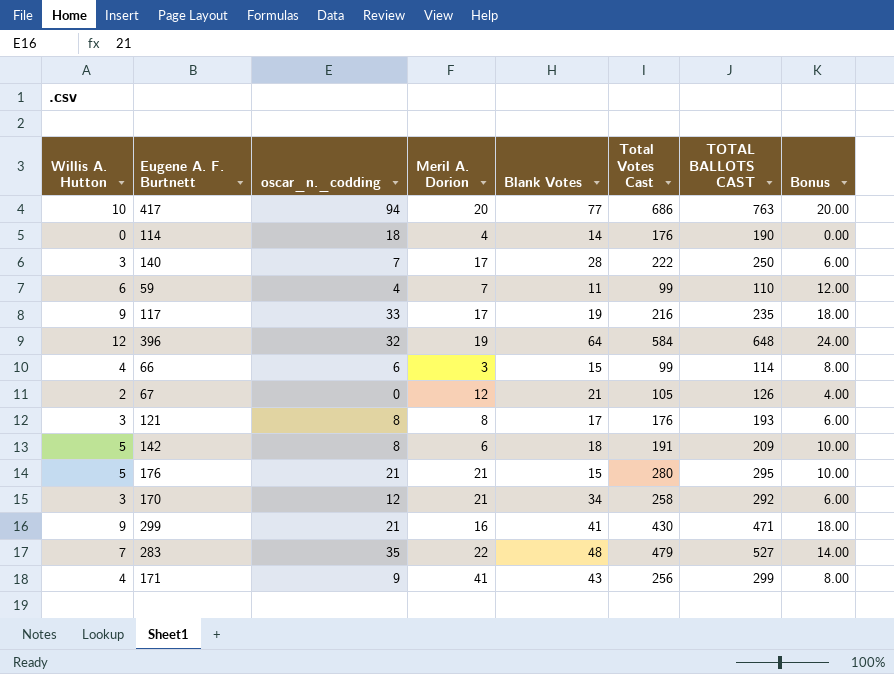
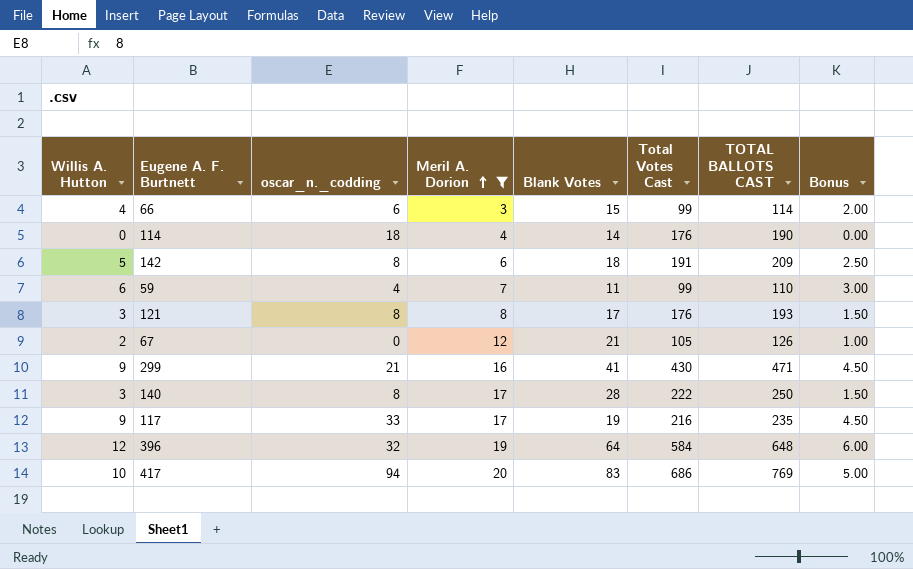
filter: none -> Meril A. Dorion <= 20
row order: none -> Meril A. Dorion ascending
column Bonus | formula: [Willis A. Hutton] * 2 -> [Willis A. Hutton] * 0.5
140 | oscar_n._codding: 7 -> 8
417 | Blank Votes: 77 -> 83
417 | TOTAL BALLOTS CAST: 763 -> 769

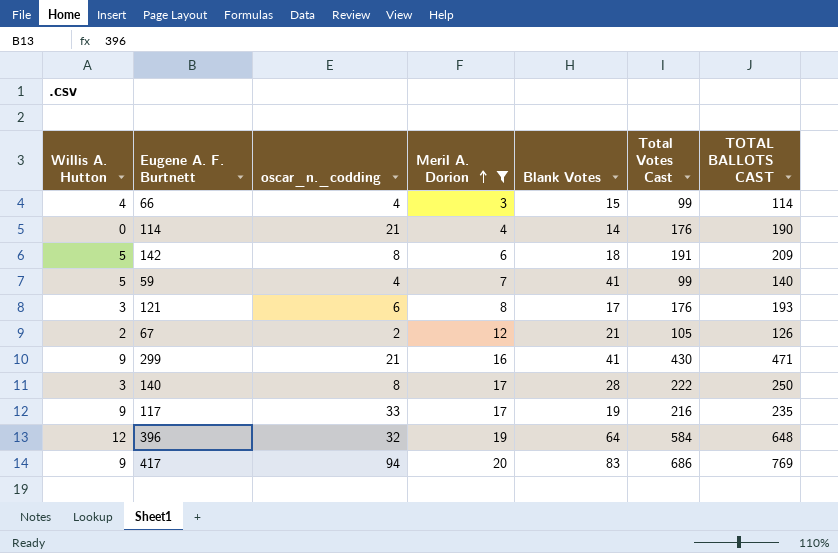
column Bonus | formula: [Willis A. Hutton] * 0.5 -> none
66 | oscar_n._codding: 6 -> 4
114 | oscar_n._codding: 18 -> 21
59 | Willis A. Hutton: 6 -> 5
59 | Blank Votes: 11 -> 41
59 | TOTAL BALLOTS CAST: 110 -> 140
121 | oscar_n._codding: 8 -> 6
67 | oscar_n._codding: 0 -> 2
417 | Willis A. Hutton: 10 -> 9

